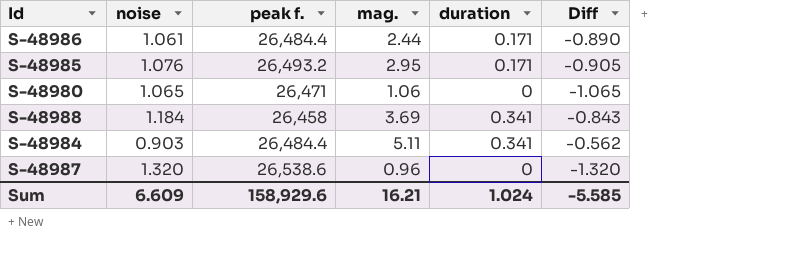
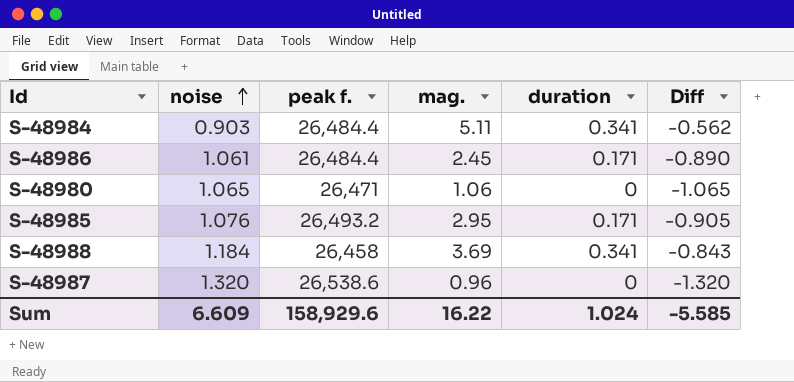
row order: none -> noise ascending
S-48986 | mag.: 2.44 -> 2.45
Sum | mag.: 16.21 -> 16.22

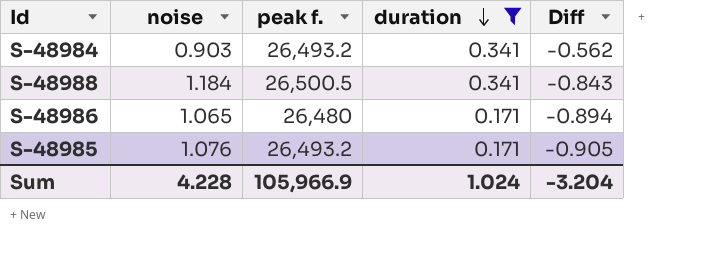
filter: none -> duration != 0
row order: noise ascending -> duration descending
column mag. | position: 4 -> none
S-48984 | peak f.: 26,484.4 -> 26,493.2
S-48988 | peak f.: 26,458 -> 26,500.5
S-48986 | noise: 1.061 -> 1.065
S-48986 | peak f.: 26,484.4 -> 26,480
S-48986 | Diff: -0.890 -> -0.894
Sum | noise: 6.609 -> 4.228
Sum | peak f.: 158,929.6 -> 105,966.9
Sum | Diff: -5.585 -> -3.204

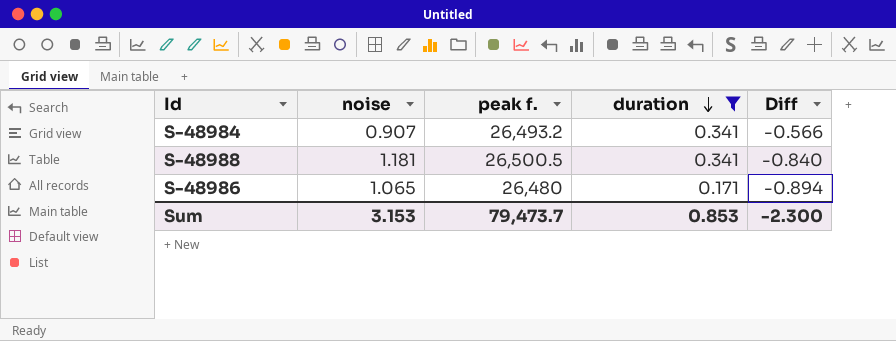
row S-48985: 1.076 | 26,493.2 | 0.171 | -0.905 -> none
S-48984 | noise: 0.903 -> 0.907
S-48984 | Diff: -0.562 -> -0.566
S-48988 | noise: 1.184 -> 1.181
S-48988 | Diff: -0.843 -> -0.840
Sum | noise: 4.228 -> 3.153
Sum | peak f.: 105,966.9 -> 79,473.7
Sum | duration: 1.024 -> 0.853
Sum | Diff: -3.204 -> -2.300

